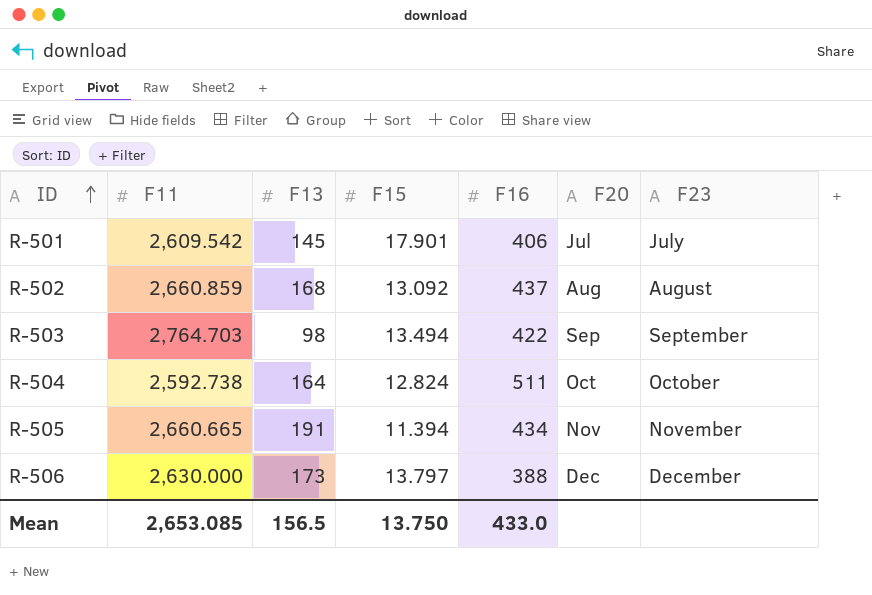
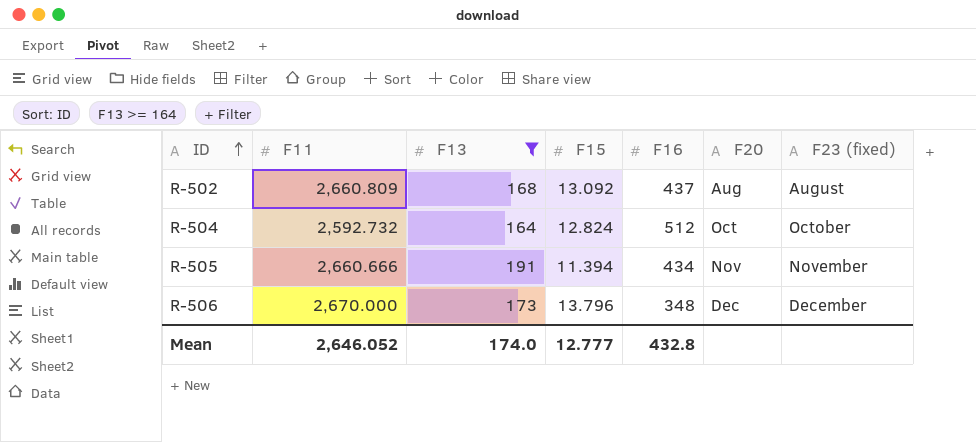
filter: none -> F13 >= 164
column name: F23 -> F23 (fixed)
R-502 | F11: 2,660.859 -> 2,660.809
R-504 | F11: 2,592.738 -> 2,592.732
R-504 | F16: 511 -> 512
R-505 | F11: 2,660.665 -> 2,660.666
R-506 | F11: 2,630.000 -> 2,670.000
R-506 | F15: 13.797 -> 13.796
R-506 | F16: 388 -> 348
Mean | F11: 2,653.085 -> 2,646.052
Mean | F13: 156.5 -> 174.0
Mean | F15: 13.750 -> 12.777
Mean | F16: 433.0 -> 432.8

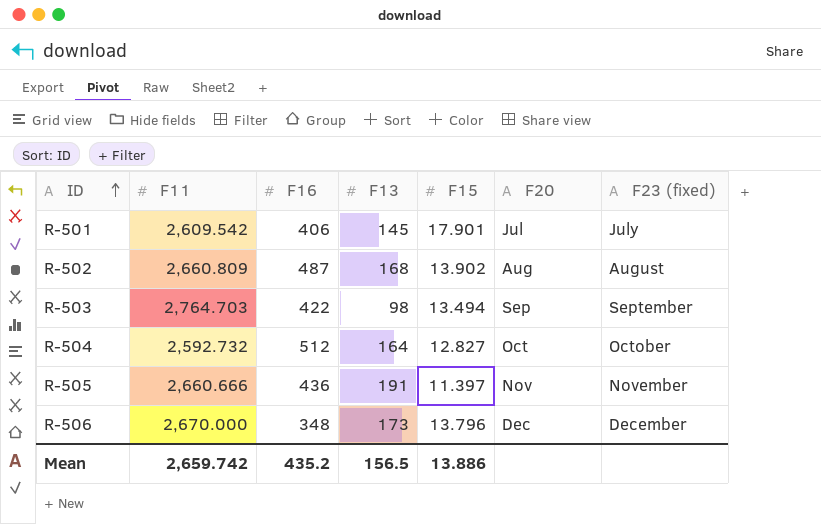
filter: F13 >= 164 -> none
column F16 | position: 5 -> 3
R-502 | F16: 437 -> 487
R-502 | F15: 13.092 -> 13.902
R-504 | F15: 12.824 -> 12.827
R-505 | F16: 434 -> 436
R-505 | F15: 11.394 -> 11.397
Mean | F11: 2,646.052 -> 2,659.742
Mean | F16: 432.8 -> 435.2
Mean | F13: 174.0 -> 156.5
Mean | F15: 12.777 -> 13.886

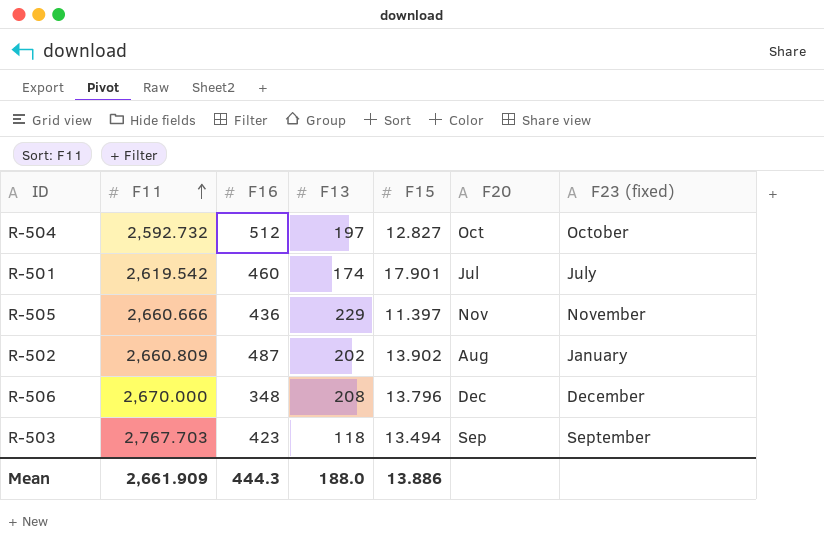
row order: ID ascending -> F11 ascending
R-504 | F13: 164 -> 197
R-501 | F11: 2,609.542 -> 2,619.542
R-501 | F16: 406 -> 460
R-501 | F13: 145 -> 174
R-505 | F13: 191 -> 229
R-502 | F13: 168 -> 202
R-502 | F23 (fixed): August -> January
R-506 | F13: 173 -> 208
R-503 | F11: 2,764.703 -> 2,767.703
R-503 | F16: 422 -> 423
R-503 | F13: 98 -> 118
Mean | F11: 2,659.742 -> 2,661.909
Mean | F16: 435.2 -> 444.3
Mean | F13: 156.5 -> 188.0

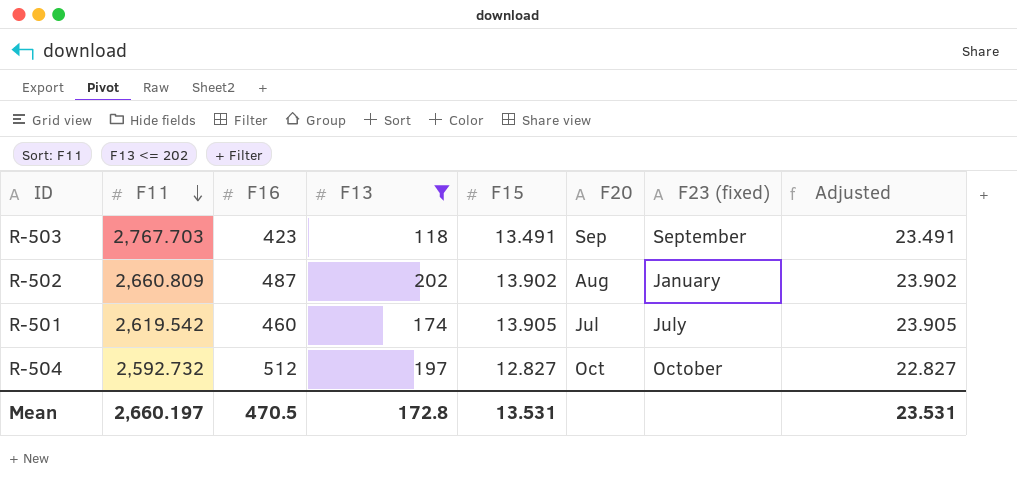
filter: none -> F13 <= 202
row order: F11 ascending -> F11 descending
column Adjusted | formula: none -> [F15] + 10
R-503 | F15: 13.494 -> 13.491
R-501 | F15: 17.901 -> 13.905
Mean | F11: 2,661.909 -> 2,660.197
Mean | F16: 444.3 -> 470.5
Mean | F13: 188.0 -> 172.8
Mean | F15: 13.886 -> 13.531

